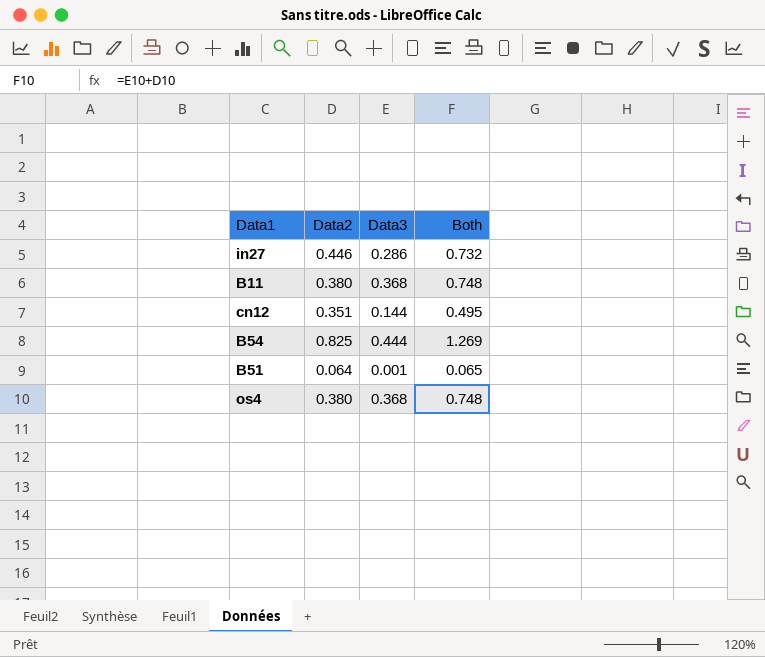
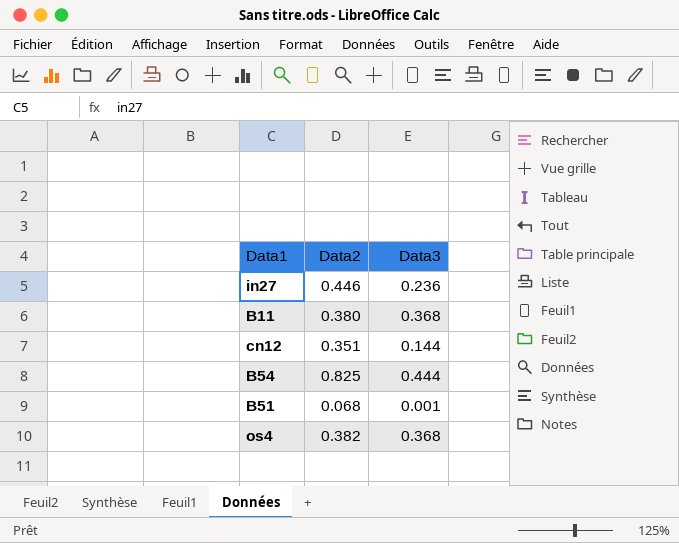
column Both | formula: [Data2] + [Data3] -> none
in27 | Data3: 0.286 -> 0.236
B51 | Data2: 0.064 -> 0.068
os4 | Data2: 0.380 -> 0.382

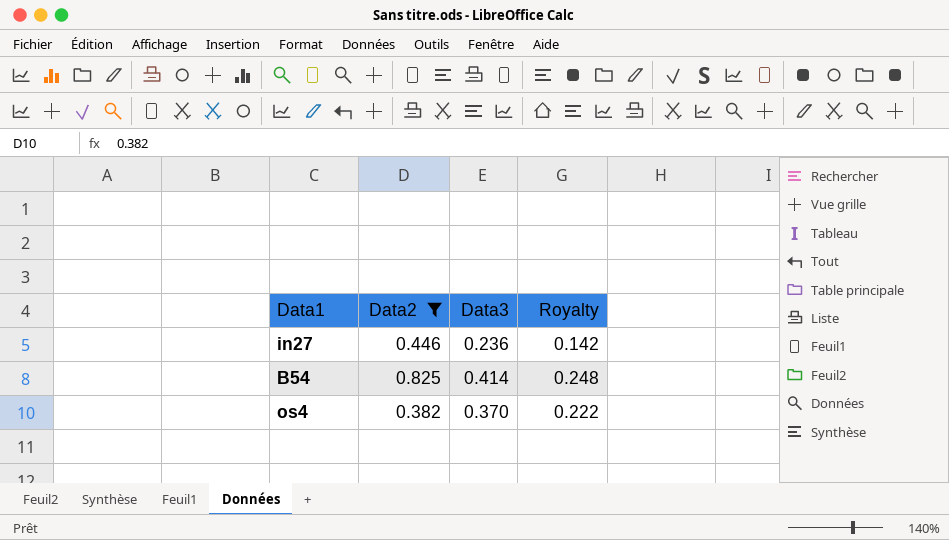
filter: none -> Data2 >= 0.382
column Royalty | formula: none -> [Data3] * 0.6
B54 | Data3: 0.444 -> 0.414
os4 | Data3: 0.368 -> 0.370

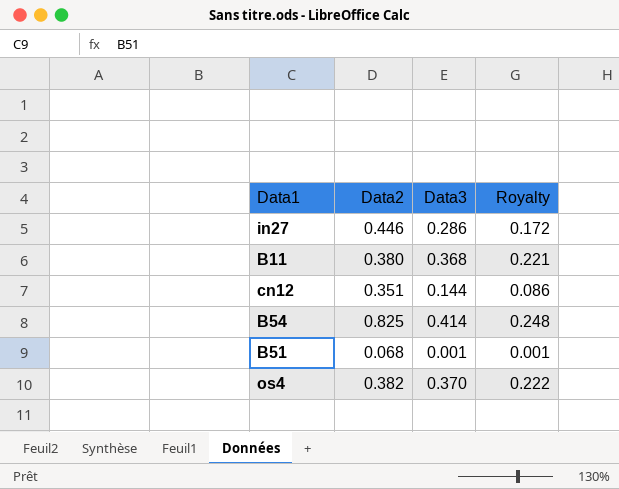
filter: Data2 >= 0.382 -> none
in27 | Data3: 0.236 -> 0.286
in27 | Royalty: 0.142 -> 0.172

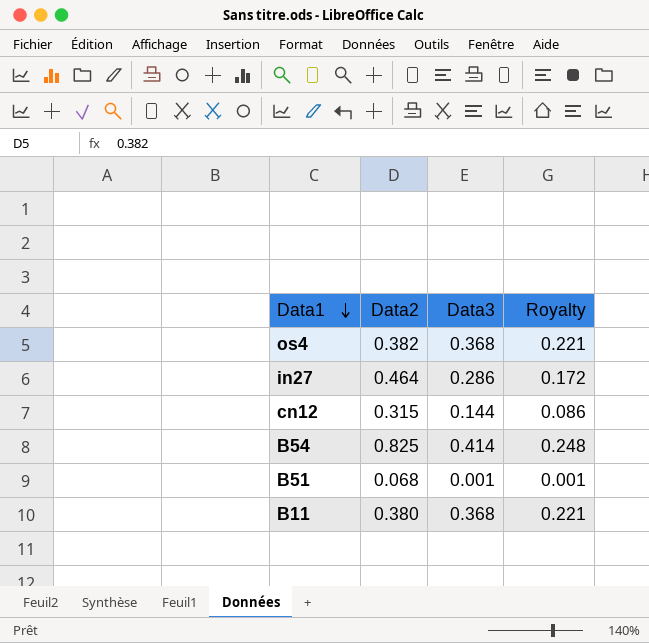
row order: none -> Data1 descending
os4 | Data3: 0.370 -> 0.368
os4 | Royalty: 0.222 -> 0.221
in27 | Data2: 0.446 -> 0.464
cn12 | Data2: 0.351 -> 0.315

